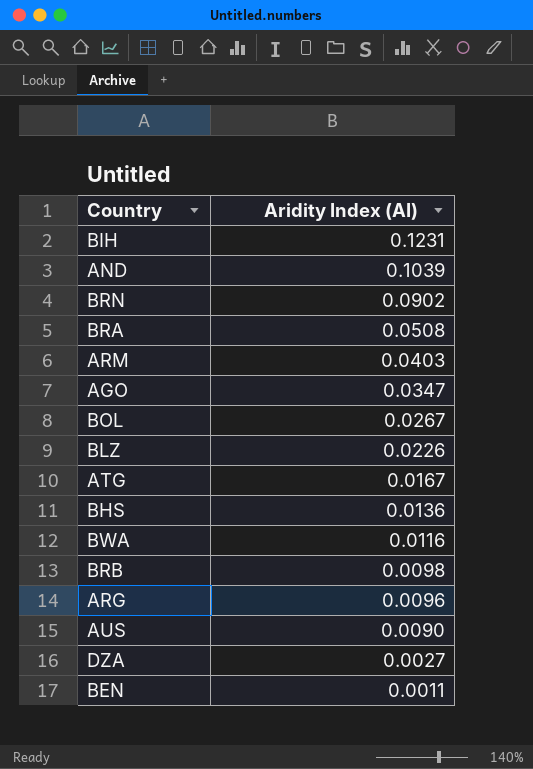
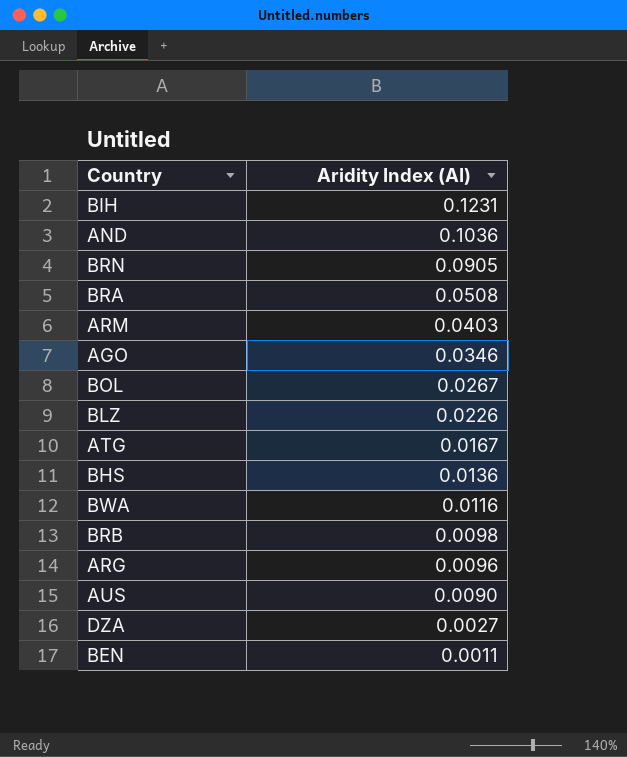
AND | Aridity Index (AI): 0.1039 -> 0.1036
BRN | Aridity Index (AI): 0.0902 -> 0.0905
AGO | Aridity Index (AI): 0.0347 -> 0.0346

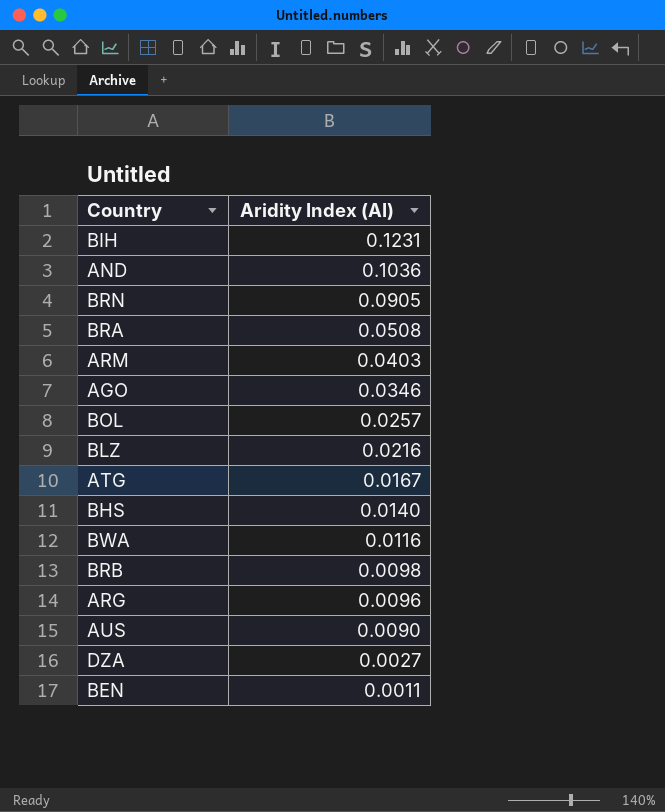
BOL | Aridity Index (AI): 0.0267 -> 0.0257
BLZ | Aridity Index (AI): 0.0226 -> 0.0216
BHS | Aridity Index (AI): 0.0136 -> 0.0140

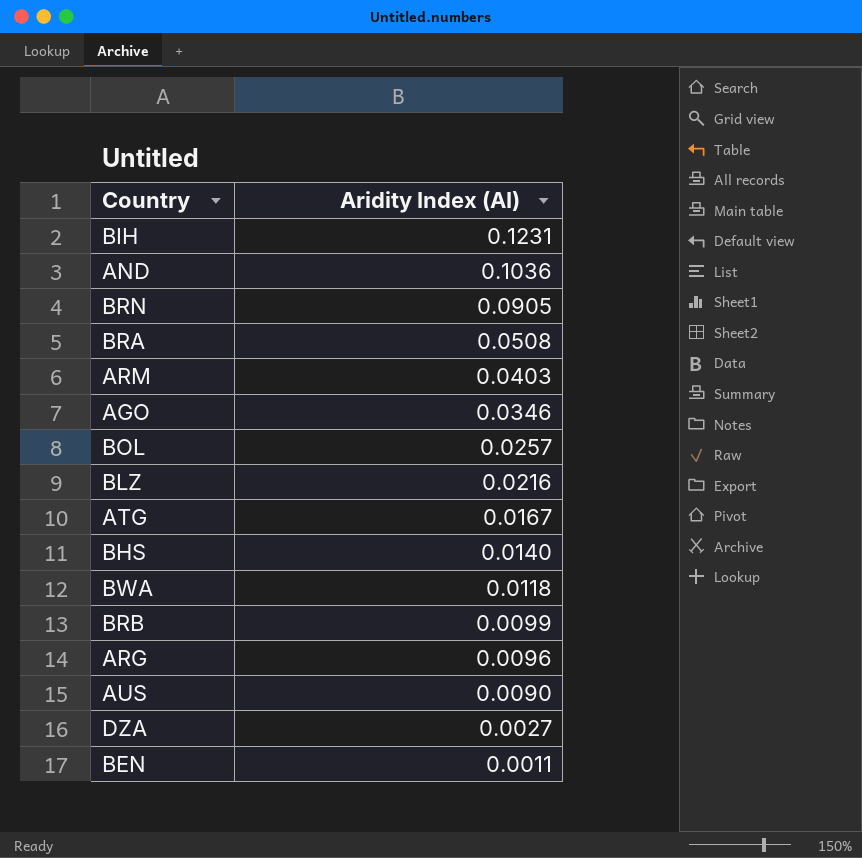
BWA | Aridity Index (AI): 0.0116 -> 0.0118
BRB | Aridity Index (AI): 0.0098 -> 0.0099

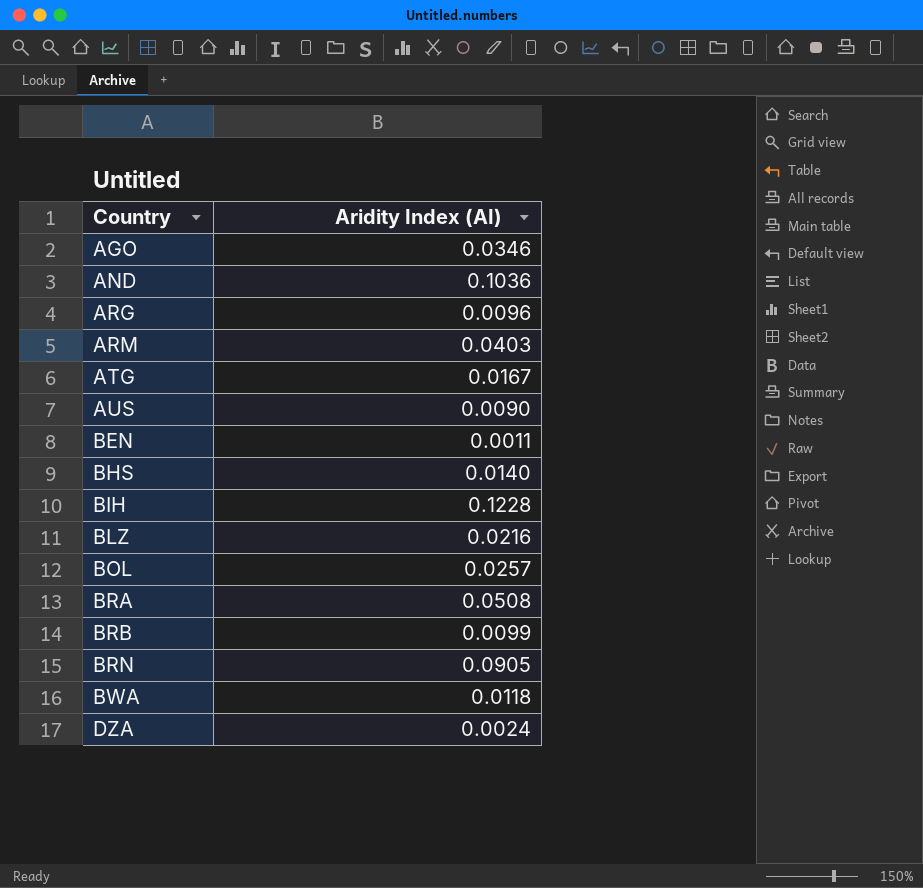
row order: Aridity Index (AI) descending -> Country ascending
BIH | Aridity Index (AI): 0.1231 -> 0.1228
DZA | Aridity Index (AI): 0.0027 -> 0.0024

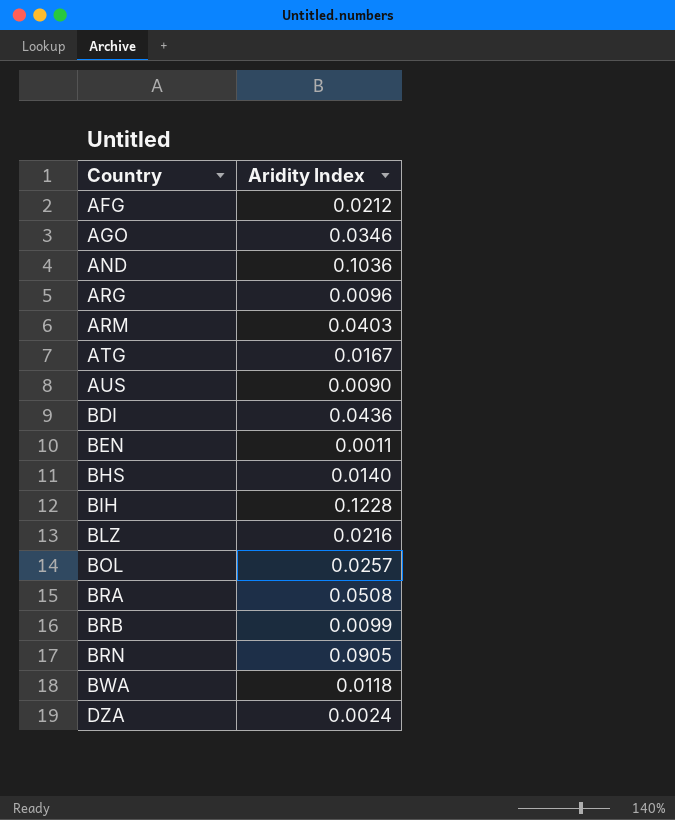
column name: Aridity Index (AI) -> Aridity Index
row AFG: none -> 0.0212
row BDI: none -> 0.0436

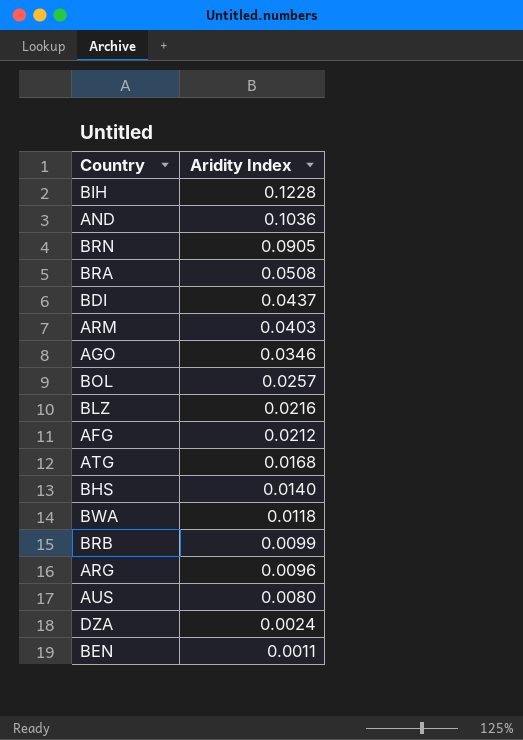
row order: Country ascending -> Aridity Index descending
BDI | Aridity Index: 0.0436 -> 0.0437
ATG | Aridity Index: 0.0167 -> 0.0168
AUS | Aridity Index: 0.0090 -> 0.0080

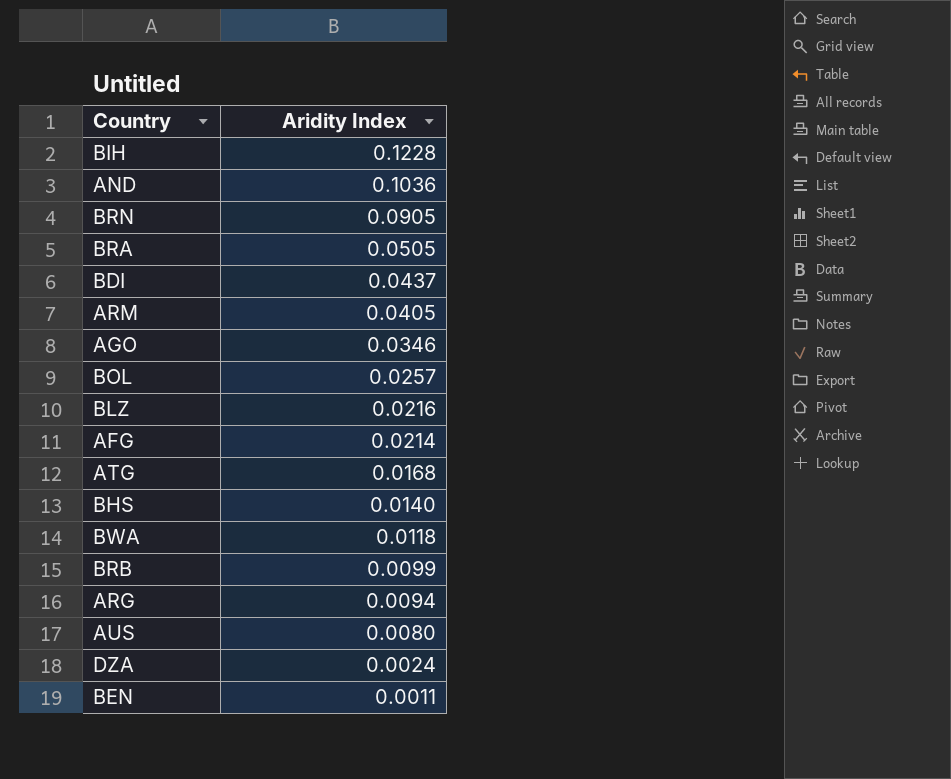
BRA | Aridity Index: 0.0508 -> 0.0505
ARM | Aridity Index: 0.0403 -> 0.0405
AFG | Aridity Index: 0.0212 -> 0.0214
ARG | Aridity Index: 0.0096 -> 0.0094

